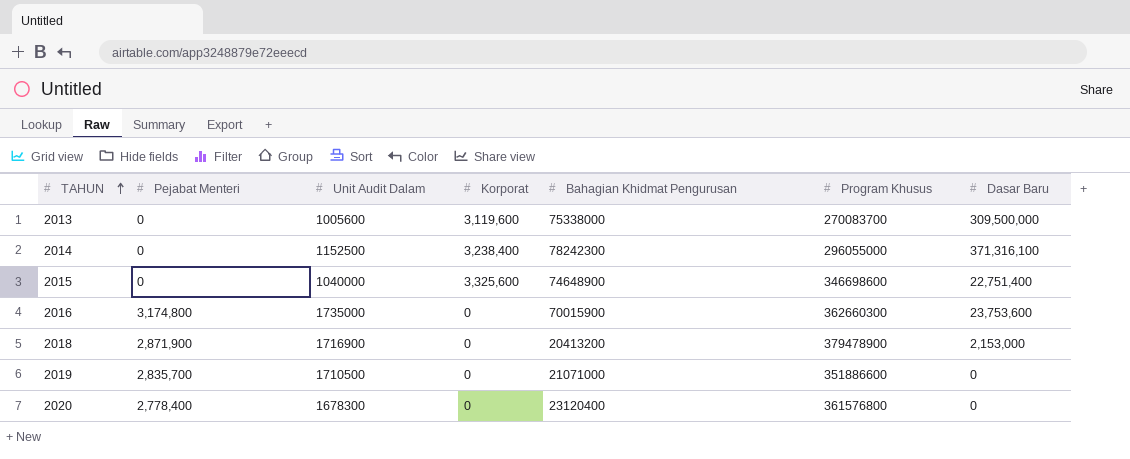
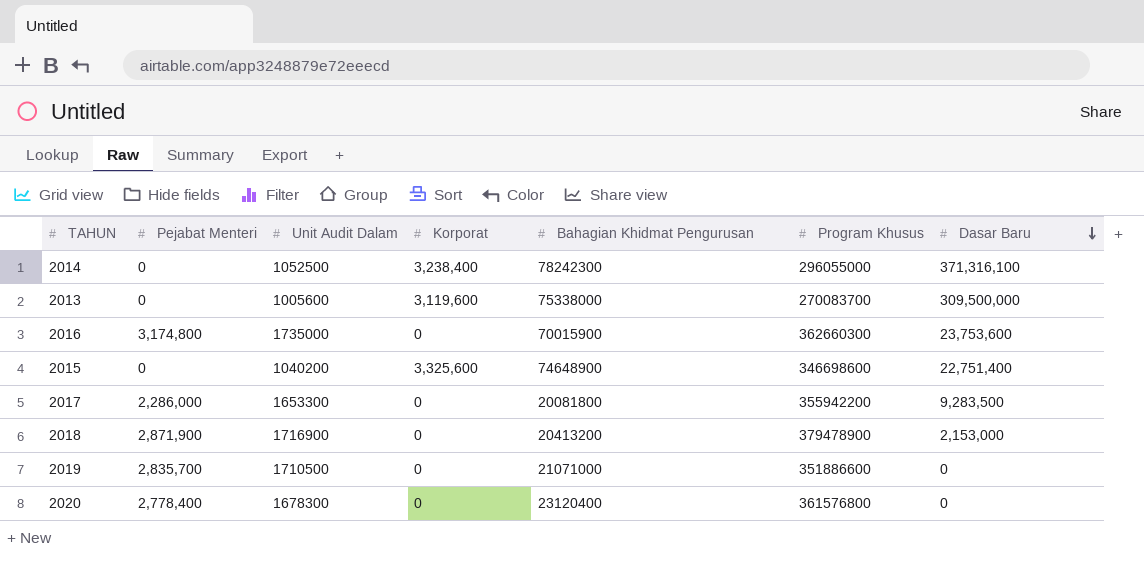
row order: TAHUN ascending -> Dasar Baru descending
2014 | Unit Audit Dalam: 1152500 -> 1052500
2015 | Unit Audit Dalam: 1040000 -> 1040200
row 2017: none -> 2,286,000 | 1653300 | 0 | 20081800 | 355942200 | 9,283,500

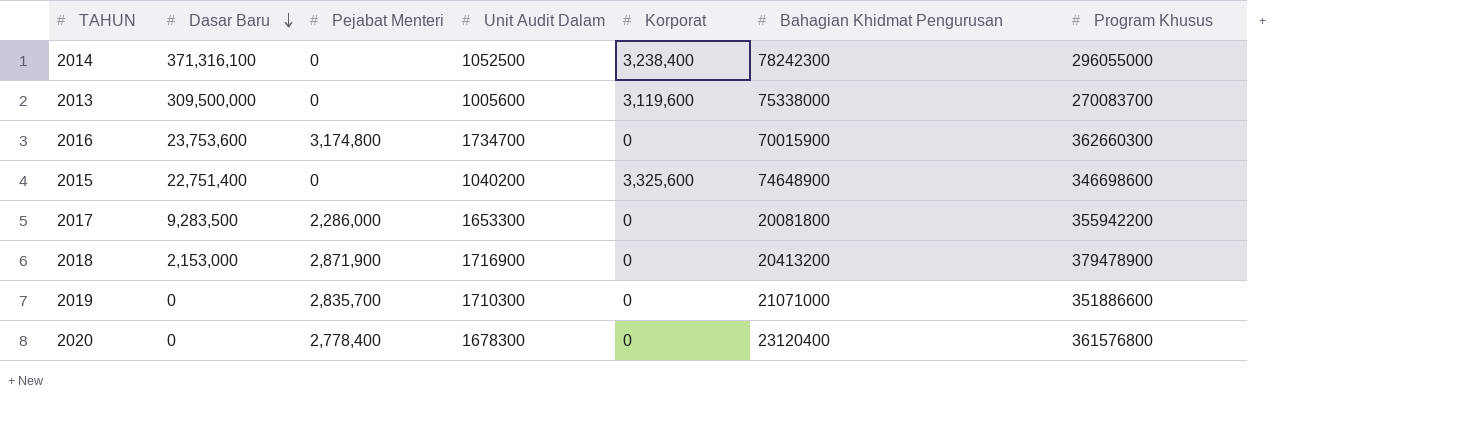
column Dasar Baru | position: 7 -> 2
2016 | Unit Audit Dalam: 1735000 -> 1734700
2019 | Unit Audit Dalam: 1710500 -> 1710300

